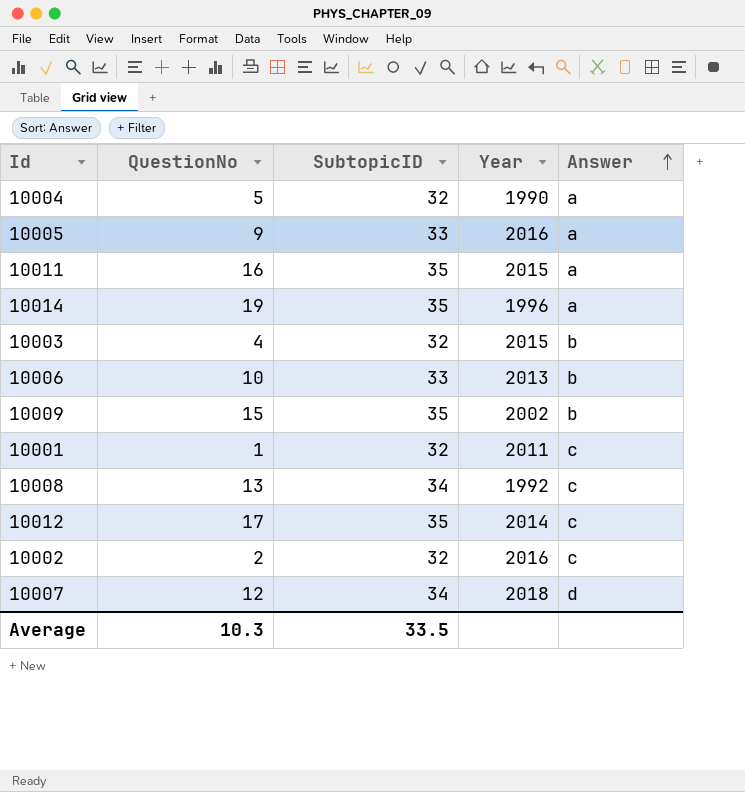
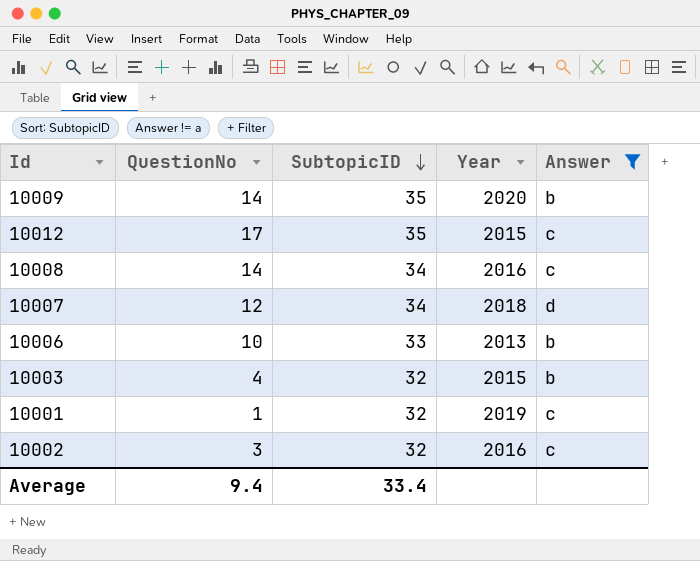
filter: none -> Answer != a
row order: Answer ascending -> SubtopicID descending
10009 | QuestionNo: 15 -> 14
10009 | Year: 2002 -> 2020
10012 | Year: 2014 -> 2015
10008 | QuestionNo: 13 -> 14
10008 | Year: 1992 -> 2016
10001 | Year: 2011 -> 2019
10002 | QuestionNo: 2 -> 3
Average | QuestionNo: 10.3 -> 9.4
Average | SubtopicID: 33.5 -> 33.4

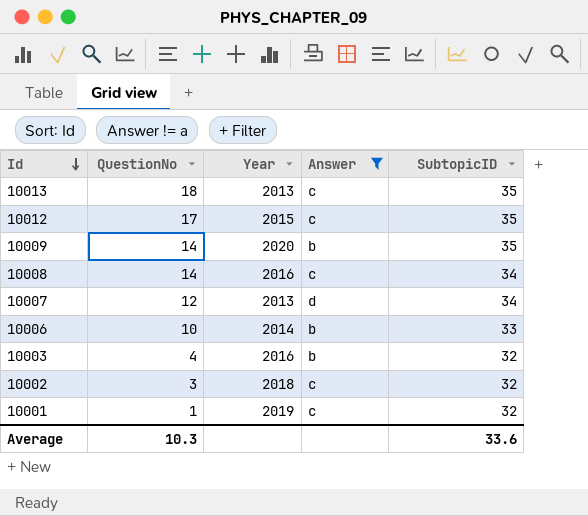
row order: SubtopicID descending -> Id descending
column SubtopicID | position: 3 -> 5
row 10013: none -> 18 | 2013 | c | 35
10007 | Year: 2018 -> 2013
10006 | Year: 2013 -> 2014
10003 | Year: 2015 -> 2016
10002 | Year: 2016 -> 2018
Average | QuestionNo: 9.4 -> 10.3
Average | SubtopicID: 33.4 -> 33.6

